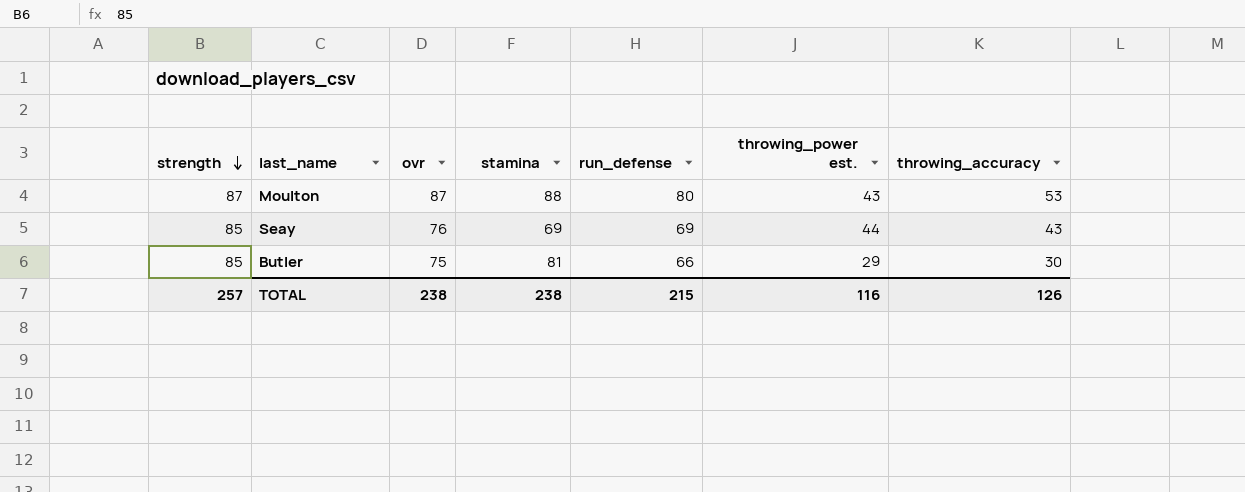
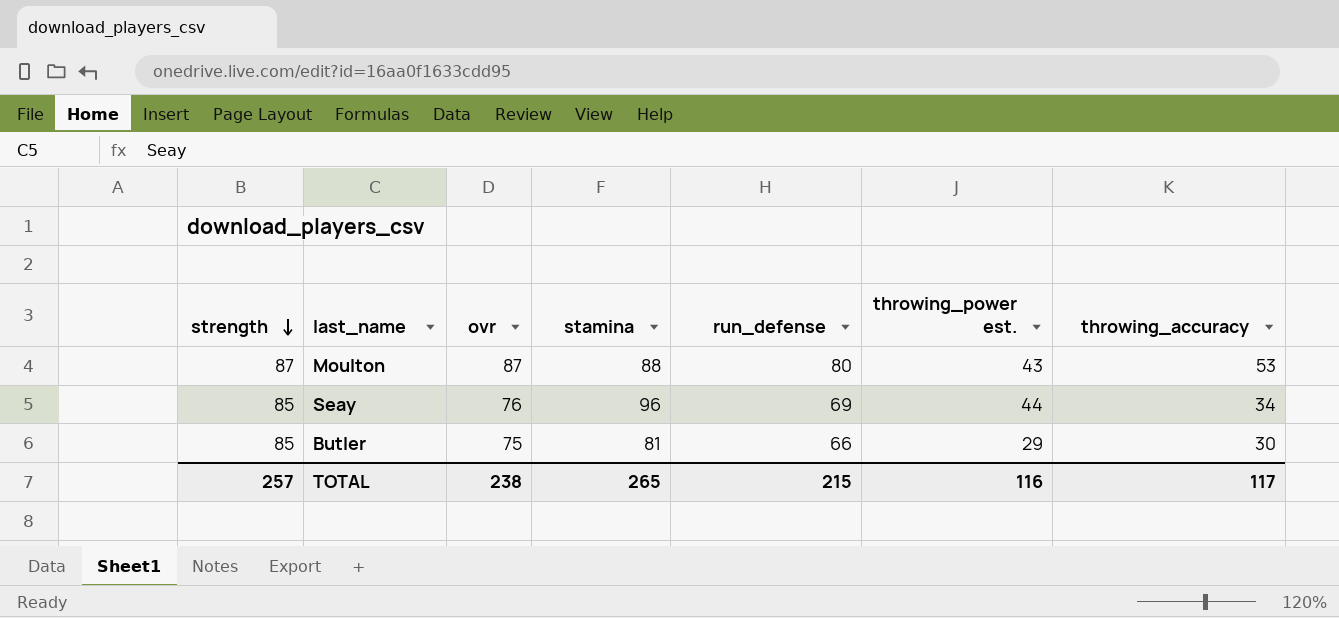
Seay | stamina: 69 -> 96
Seay | throwing_accuracy: 43 -> 34
TOTAL | stamina: 238 -> 265
TOTAL | throwing_accuracy: 126 -> 117

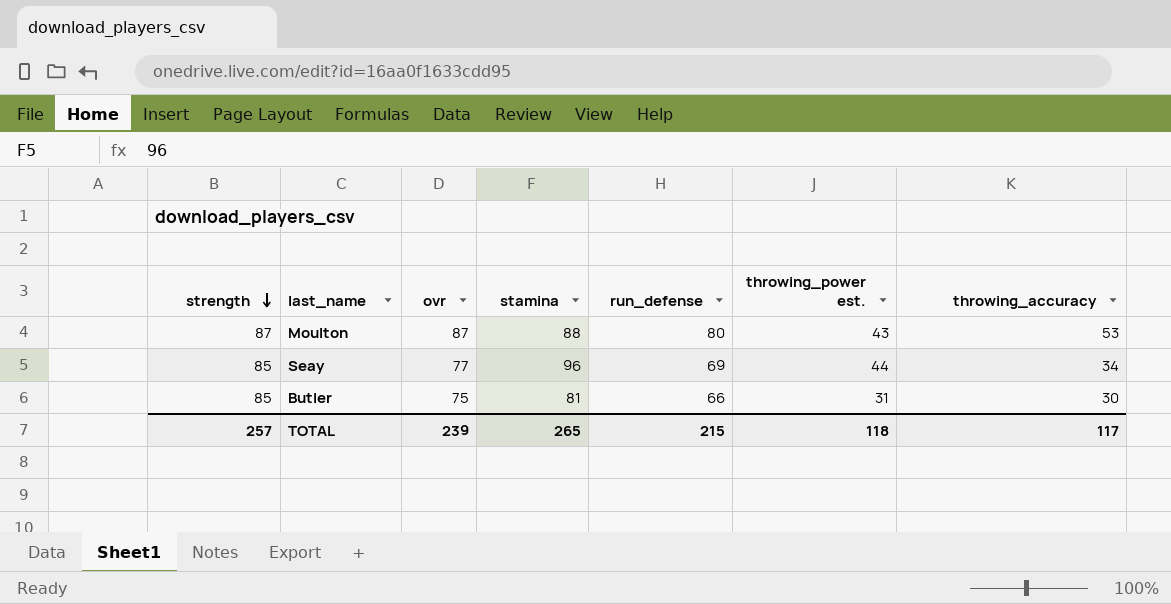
Seay | ovr: 76 -> 77
Butler | throwing_power est.: 29 -> 31
TOTAL | ovr: 238 -> 239
TOTAL | throwing_power est.: 116 -> 118

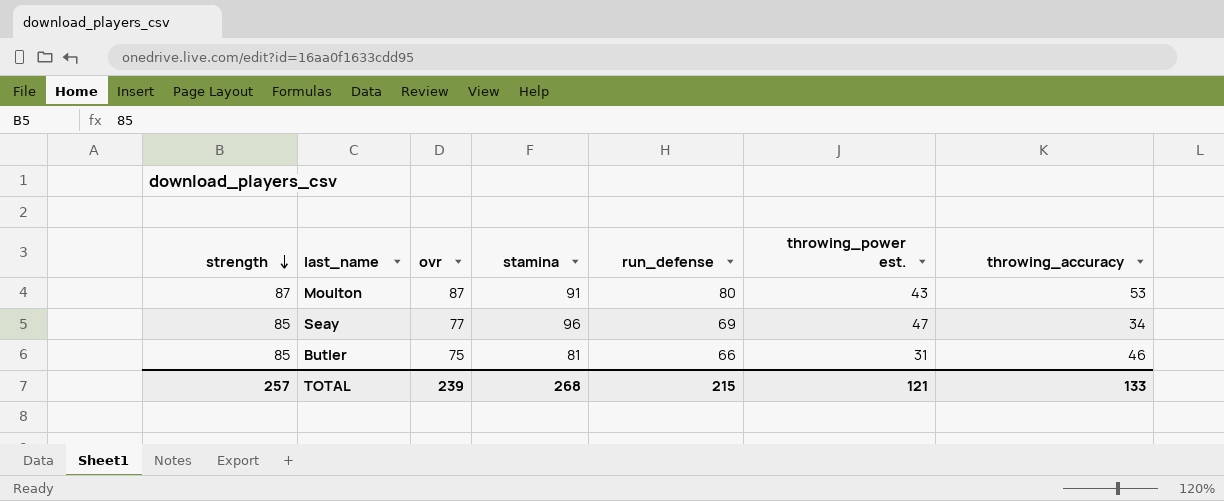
Moulton | stamina: 88 -> 91
Seay | throwing_power est.: 44 -> 47
Butler | throwing_accuracy: 30 -> 46
TOTAL | stamina: 265 -> 268
TOTAL | throwing_power est.: 118 -> 121
TOTAL | throwing_accuracy: 117 -> 133

